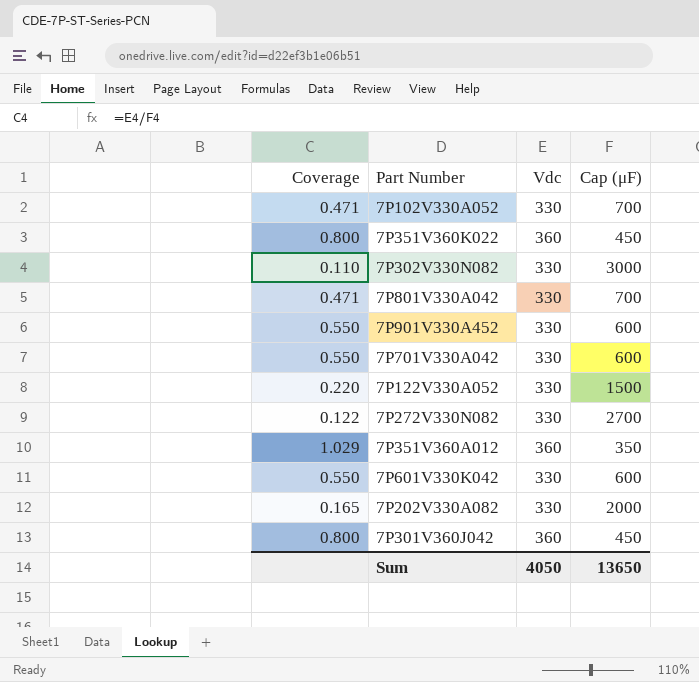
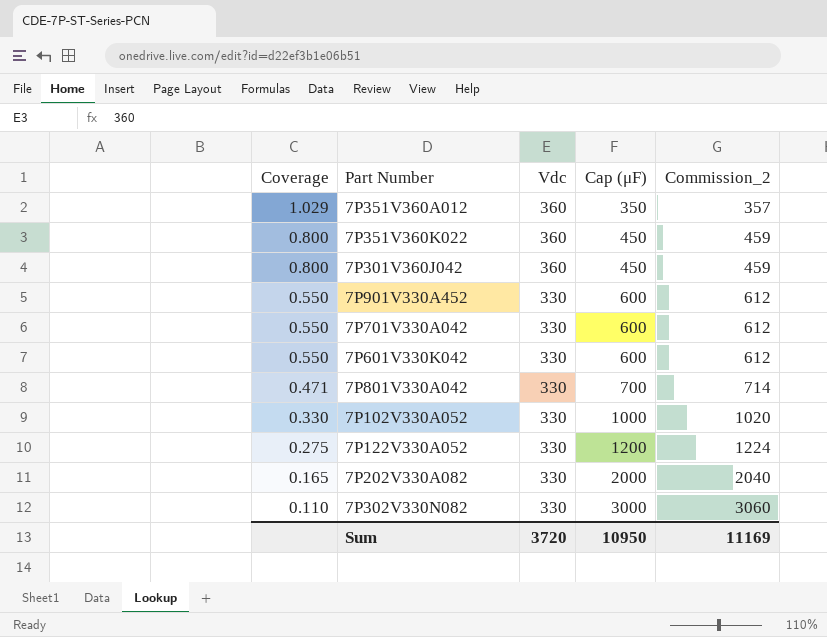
row order: none -> Coverage descending
column Commission_2 | formula: none -> [Cap (μF)] * 1.02
row 7P272V330N082: 0.122 | 330 | 2700 -> none
7P102V330A052 | Coverage: 0.471 -> 0.330
7P102V330A052 | Cap (μF): 700 -> 1000
7P122V330A052 | Coverage: 0.220 -> 0.275
7P122V330A052 | Cap (μF): 1500 -> 1200
Sum | Vdc: 4050 -> 3720
Sum | Cap (μF): 13650 -> 10950

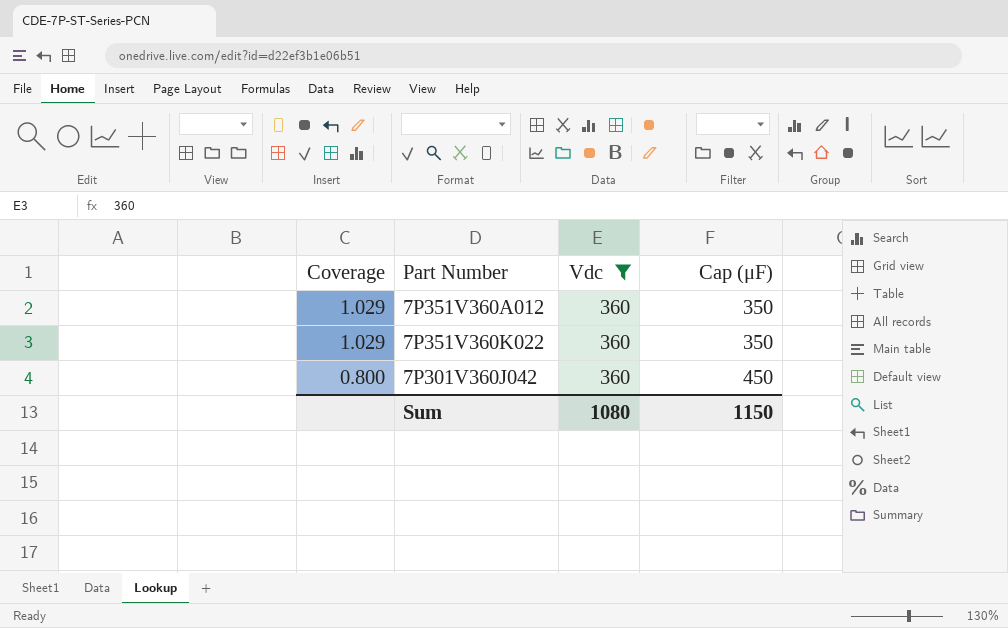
filter: none -> Vdc = 360
column Commission_2 | formula: [Cap (μF)] * 1.02 -> none
7P351V360K022 | Coverage: 0.800 -> 1.029
7P351V360K022 | Cap (μF): 450 -> 350
Sum | Vdc: 3720 -> 1080
Sum | Cap (μF): 10950 -> 1150

